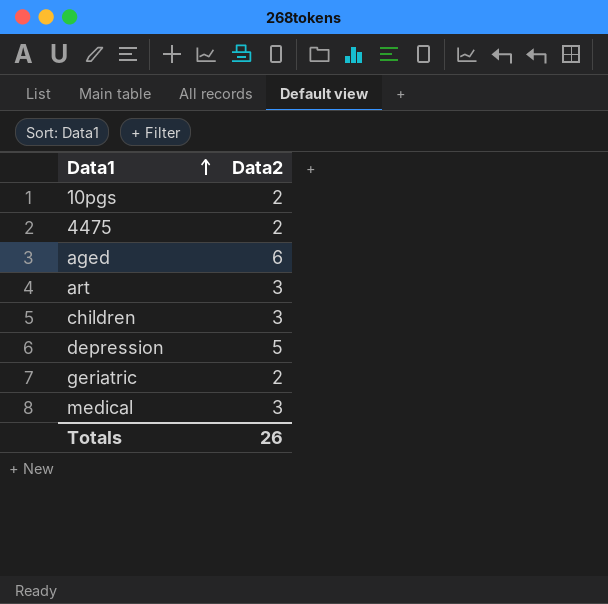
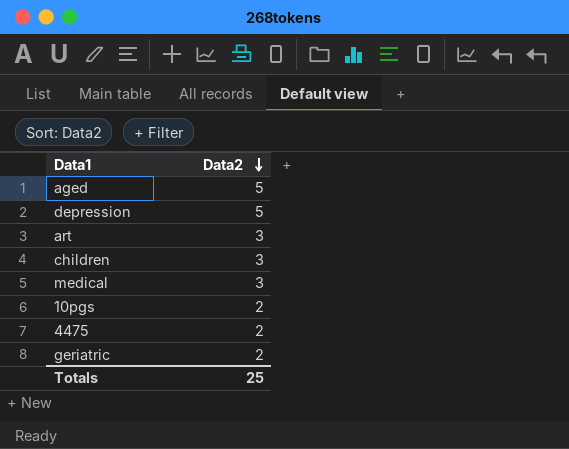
row order: Data1 ascending -> Data2 descending
aged | Data2: 6 -> 5
Totals | Data2: 26 -> 25

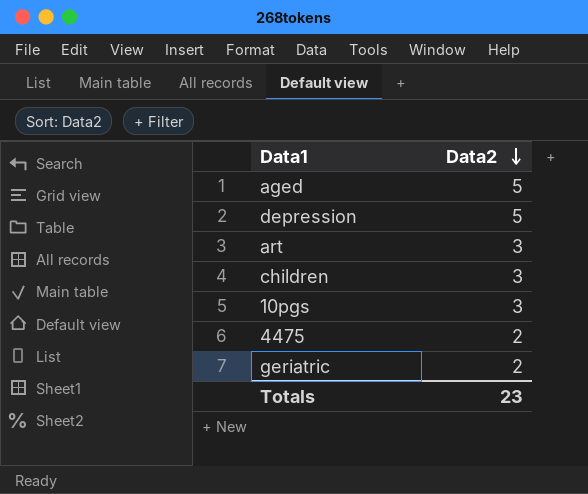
row medical: 3 -> none
10pgs | Data2: 2 -> 3
Totals | Data2: 25 -> 23

